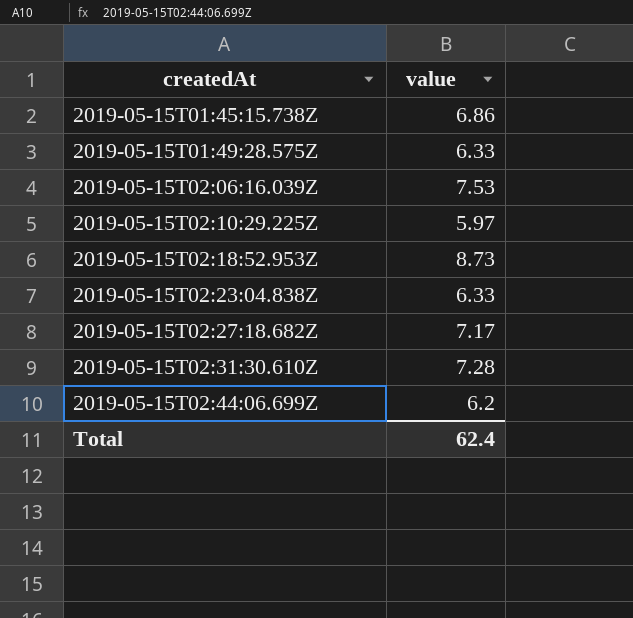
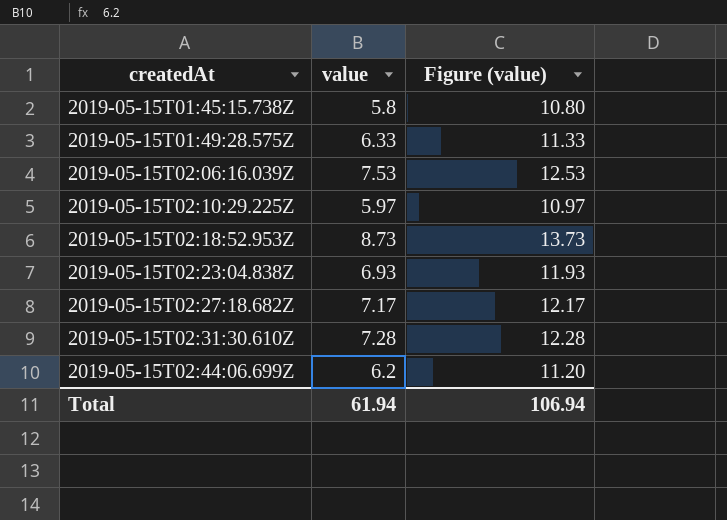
column Figure (value) | formula: none -> [value] + 5
2019-05-15T01:45:15.738Z | value: 6.86 -> 5.8
2019-05-15T02:23:04.838Z | value: 6.33 -> 6.93
Total | value: 62.4 -> 61.94

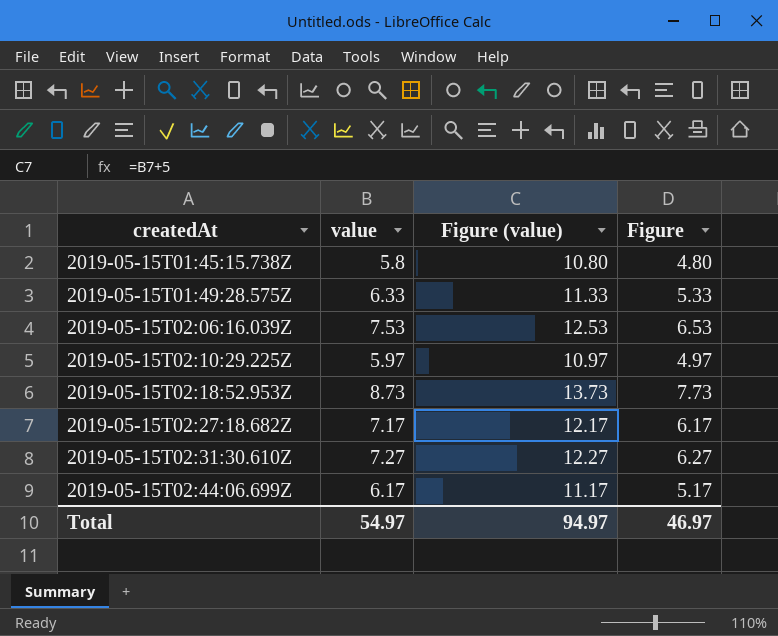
column Figure | formula: none -> [value] - 1
row 2019-05-15T02:23:04.838Z: 6.93 | 11.93 -> none
2019-05-15T02:31:30.610Z | value: 7.28 -> 7.27
2019-05-15T02:31:30.610Z | Figure (value): 12.28 -> 12.27
2019-05-15T02:44:06.699Z | value: 6.2 -> 6.17
2019-05-15T02:44:06.699Z | Figure (value): 11.20 -> 11.17
Total | value: 61.94 -> 54.97
Total | Figure (value): 106.94 -> 94.97

